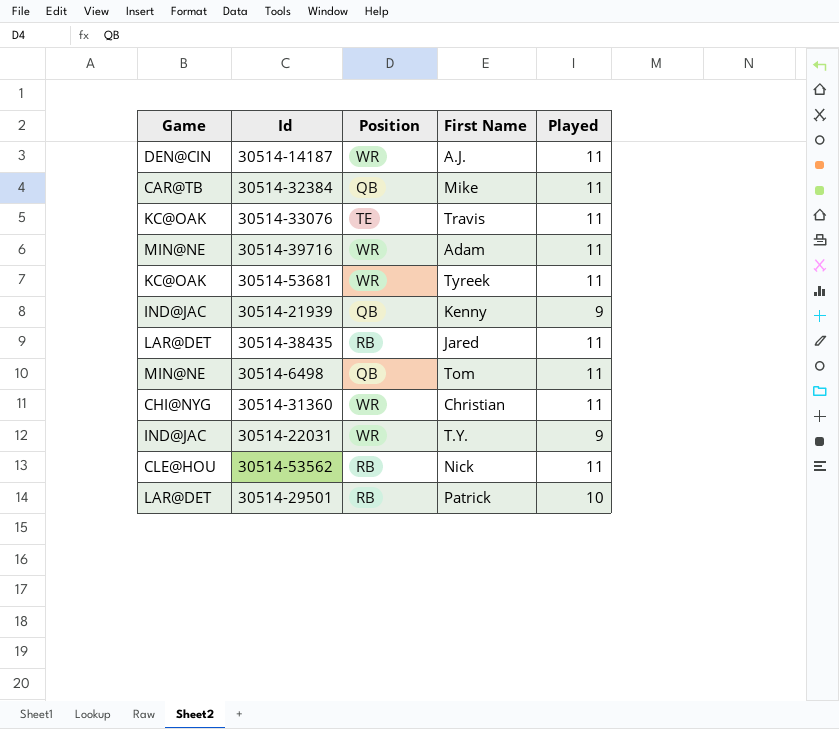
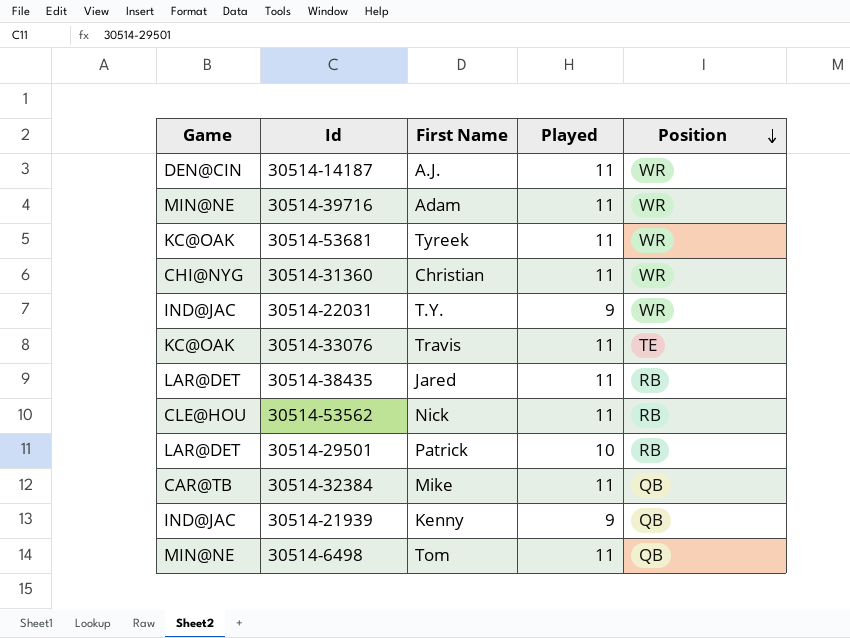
row order: none -> Position descending
column Position | position: 3 -> 5

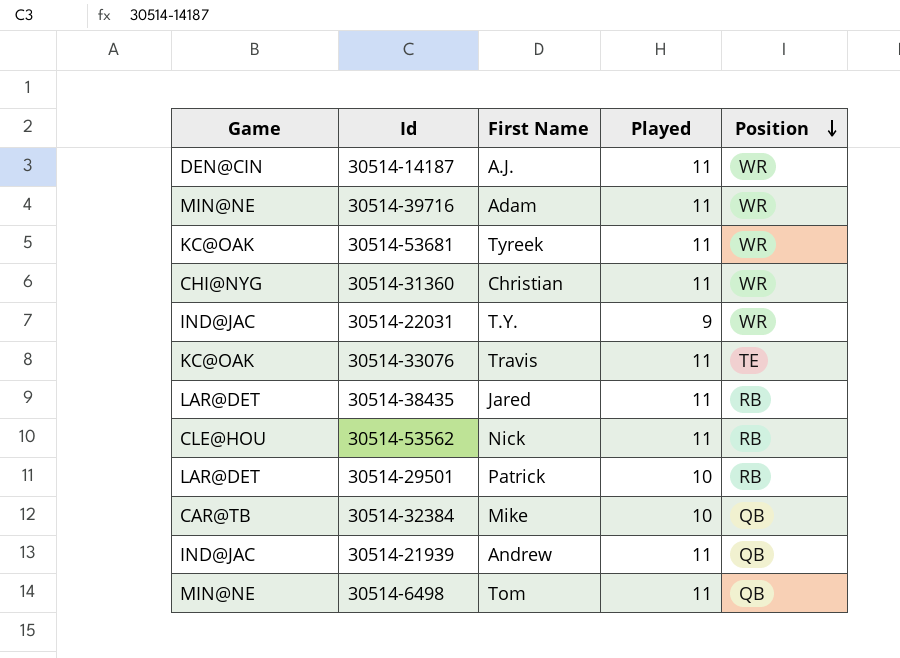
30514-32384 | Played: 11 -> 10
30514-21939 | First Name: Kenny -> Andrew
30514-21939 | Played: 9 -> 11

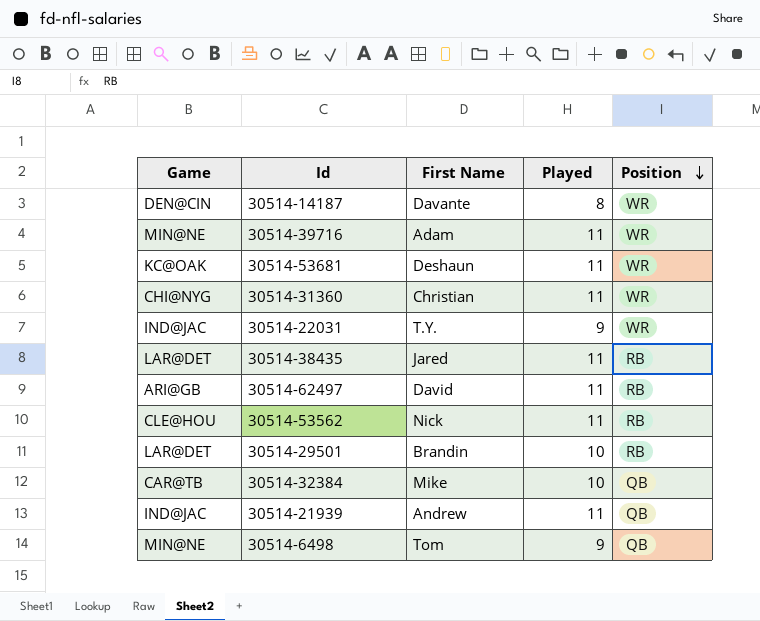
row 30514-33076: KC@OAK | Travis | 11 | TE -> none
30514-14187 | First Name: A.J. -> Davante
30514-14187 | Played: 11 -> 8
30514-53681 | First Name: Tyreek -> Deshaun
row 30514-62497: none -> ARI@GB | David | 11 | RB
30514-29501 | First Name: Patrick -> Brandin
30514-6498 | Played: 11 -> 9

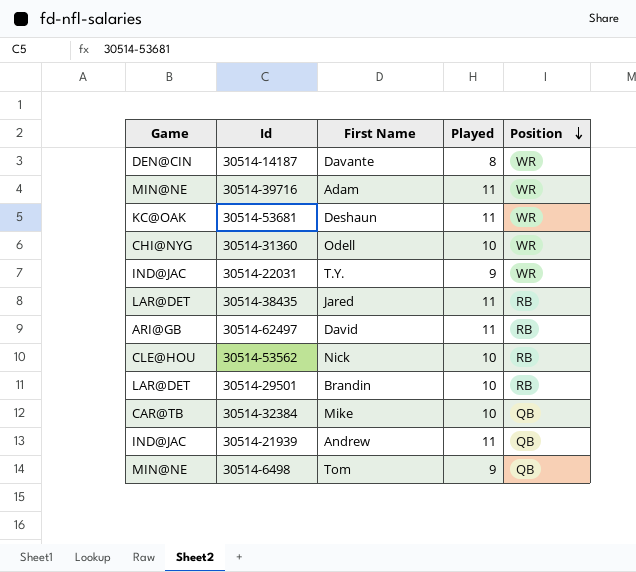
30514-31360 | First Name: Christian -> Odell
30514-31360 | Played: 11 -> 10
30514-53562 | Played: 11 -> 10

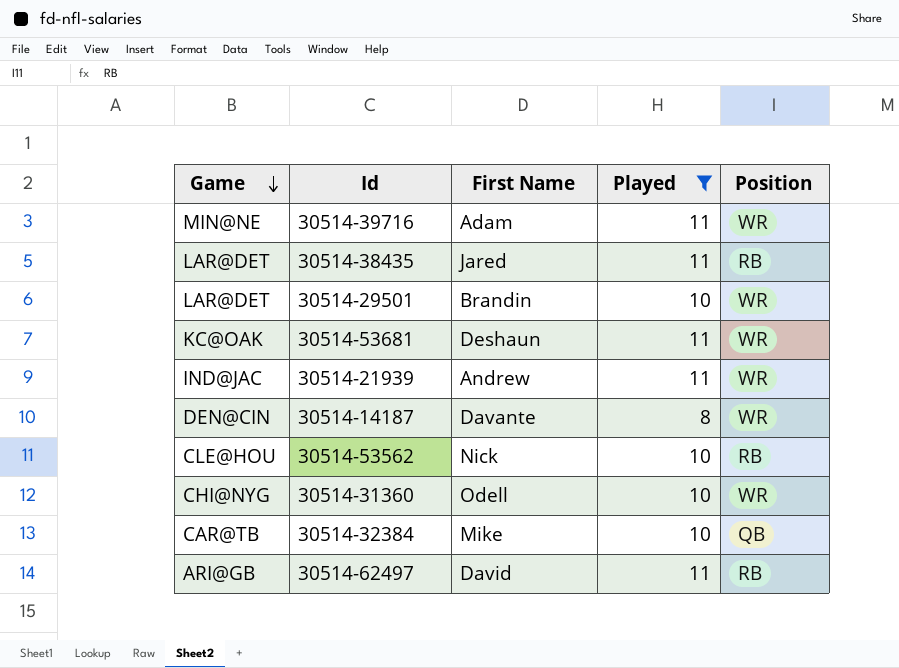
filter: none -> Played != 9
row order: Position descending -> Game descending
30514-29501 | Position: RB -> WR
30514-21939 | Position: QB -> WR

